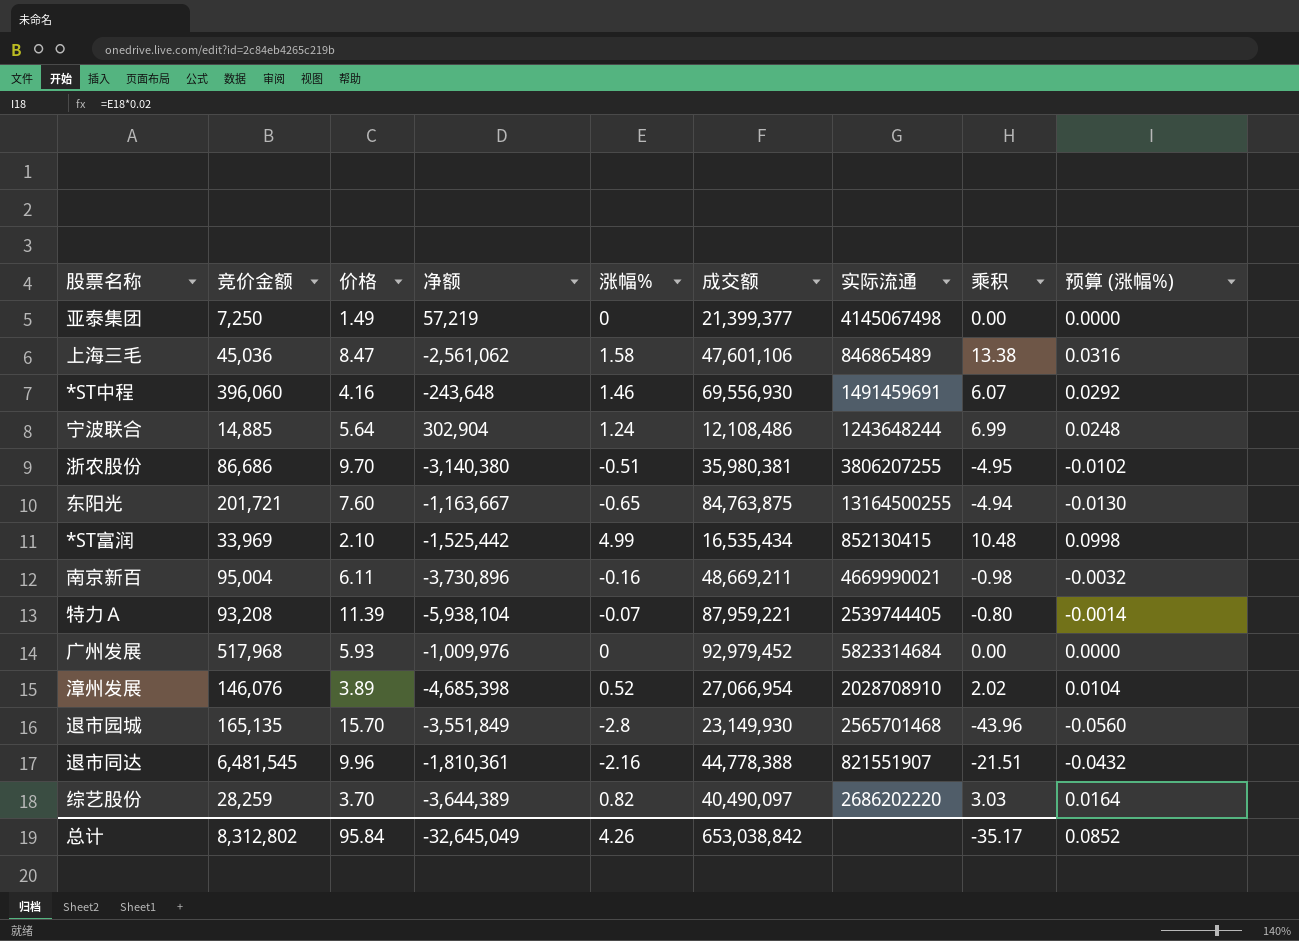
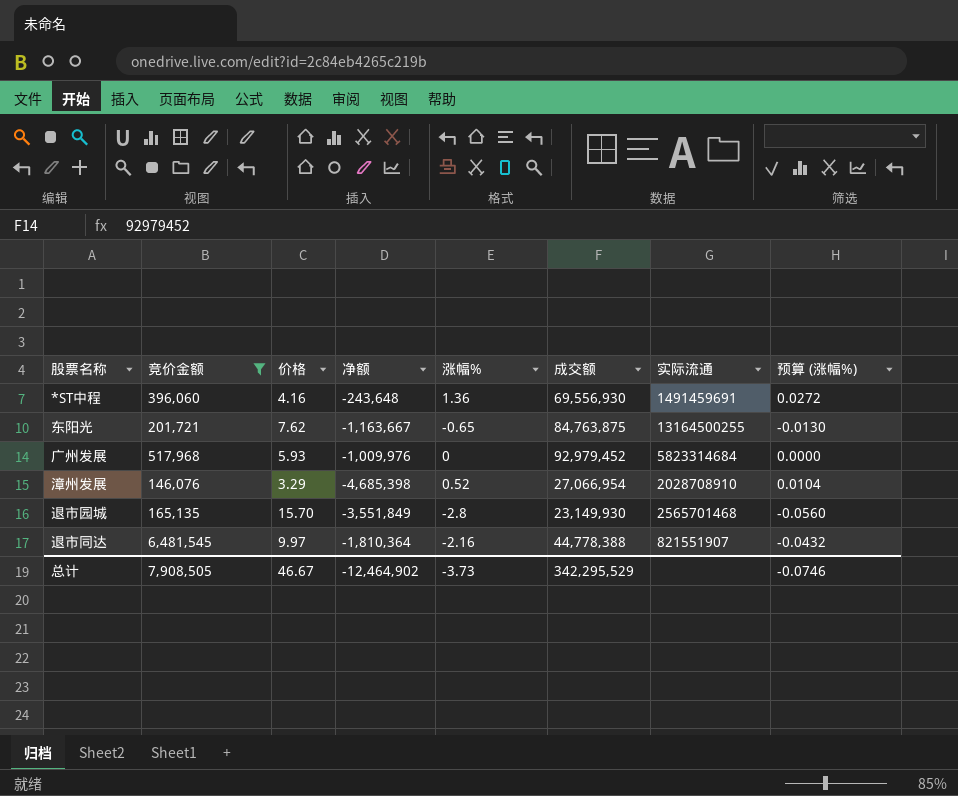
filter: none -> 竞价金额 >= 146,076
column 乘积 | formula: [价格] * [涨幅%] -> none
*ST中程 | 涨幅%: 1.46 -> 1.36
*ST中程 | 预算 (涨幅%): 0.0292 -> 0.0272
东阳光 | 价格: 7.60 -> 7.62
漳州发展 | 价格: 3.89 -> 3.29
退市同达 | 价格: 9.96 -> 9.97
退市同达 | 净额: -1,810,361 -> -1,810,364
总计 | 竞价金额: 8,312,802 -> 7,908,505
总计 | 价格: 95.84 -> 46.67
总计 | 净额: -32,645,049 -> -12,464,902
总计 | 涨幅%: 4.26 -> -3.73
总计 | 成交额: 653,038,842 -> 342,295,529
总计 | 预算 (涨幅%): 0.0852 -> -0.0746

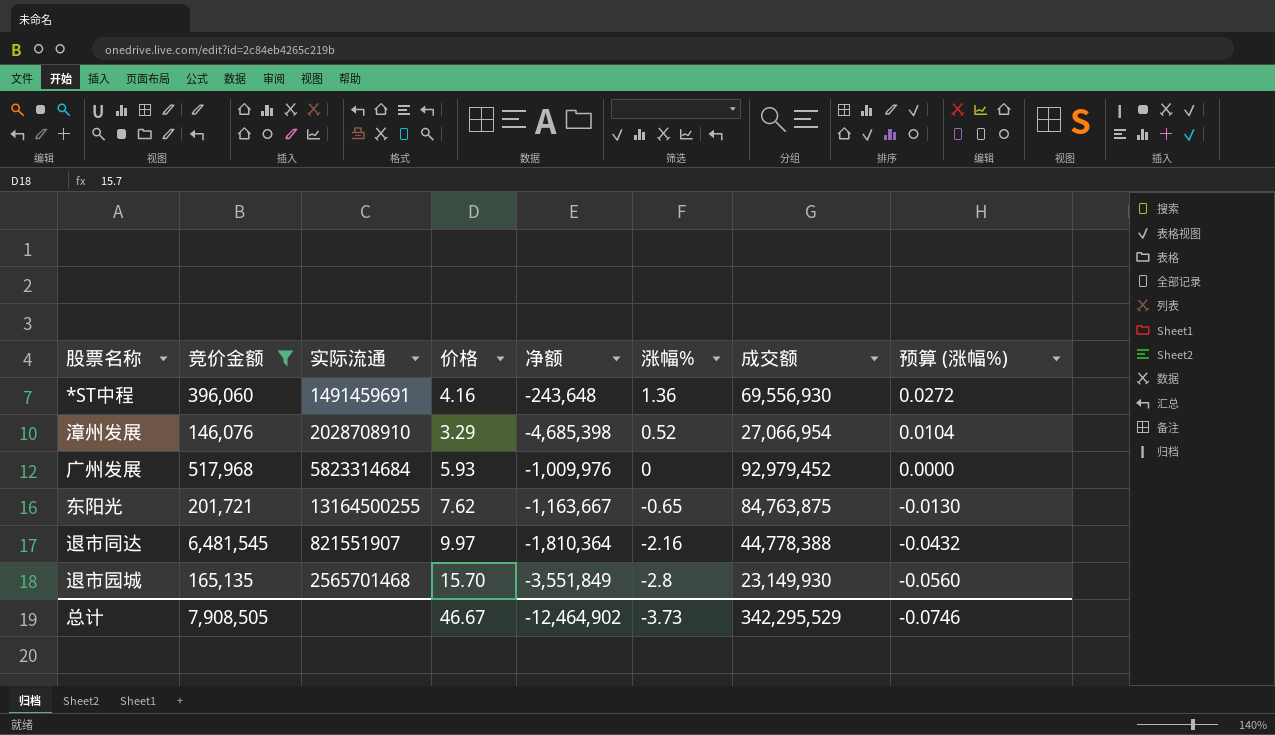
row order: none -> 涨幅% descending
column 实际流通 | position: 7 -> 3

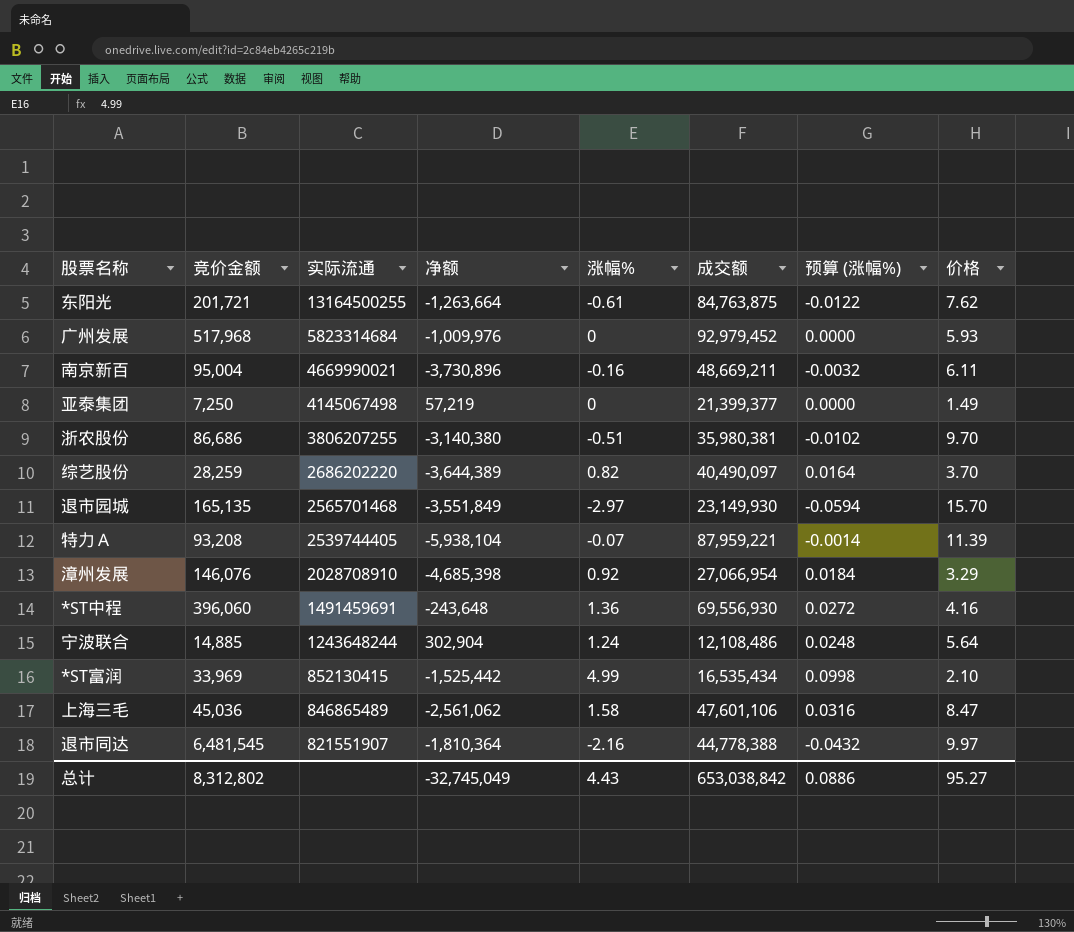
filter: 竞价金额 >= 146,076 -> none
row order: 涨幅% descending -> 实际流通 descending
column 价格 | position: 4 -> 8
东阳光 | 净额: -1,163,667 -> -1,263,664
东阳光 | 涨幅%: -0.65 -> -0.61
东阳光 | 预算 (涨幅%): -0.0130 -> -0.0122
退市园城 | 涨幅%: -2.8 -> -2.97
退市园城 | 预算 (涨幅%): -0.0560 -> -0.0594
漳州发展 | 涨幅%: 0.52 -> 0.92
漳州发展 | 预算 (涨幅%): 0.0104 -> 0.0184
总计 | 竞价金额: 7,908,505 -> 8,312,802
总计 | 净额: -12,464,902 -> -32,745,049
总计 | 涨幅%: -3.73 -> 4.43
总计 | 成交额: 342,295,529 -> 653,038,842
总计 | 预算 (涨幅%): -0.0746 -> 0.0886
总计 | 价格: 46.67 -> 95.27

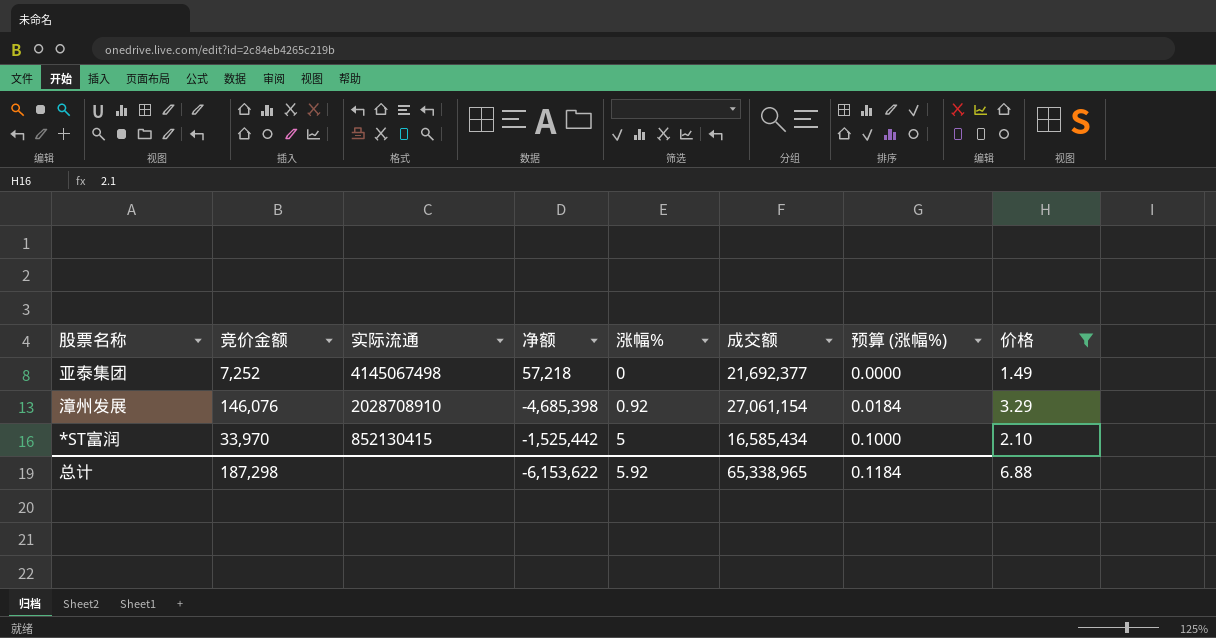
filter: none -> 价格 <= 3.29
亚泰集团 | 竞价金额: 7,250 -> 7,252
亚泰集团 | 净额: 57,219 -> 57,218
亚泰集团 | 成交额: 21,399,377 -> 21,692,377
漳州发展 | 成交额: 27,066,954 -> 27,061,154
*ST富润 | 竞价金额: 33,969 -> 33,970
*ST富润 | 涨幅%: 4.99 -> 5
*ST富润 | 成交额: 16,535,434 -> 16,585,434
*ST富润 | 预算 (涨幅%): 0.0998 -> 0.1000
总计 | 竞价金额: 8,312,802 -> 187,298
总计 | 净额: -32,745,049 -> -6,153,622
总计 | 涨幅%: 4.43 -> 5.92
总计 | 成交额: 653,038,842 -> 65,338,965
总计 | 预算 (涨幅%): 0.0886 -> 0.1184
总计 | 价格: 95.27 -> 6.88

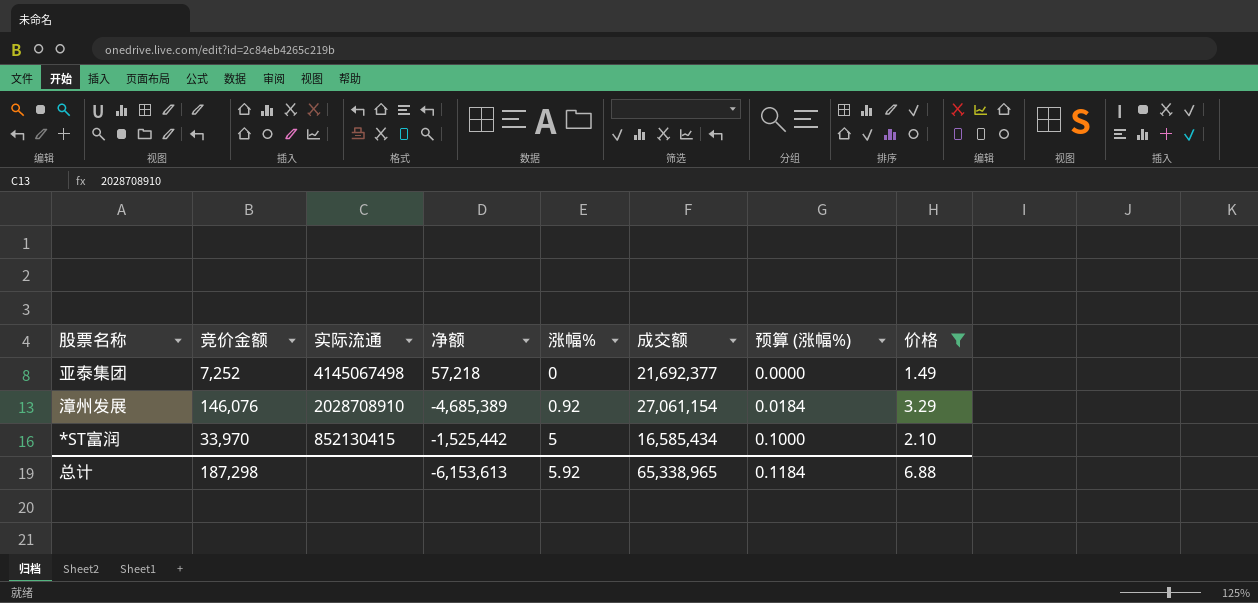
漳州发展 | 净额: -4,685,398 -> -4,685,389
总计 | 净额: -6,153,622 -> -6,153,613

